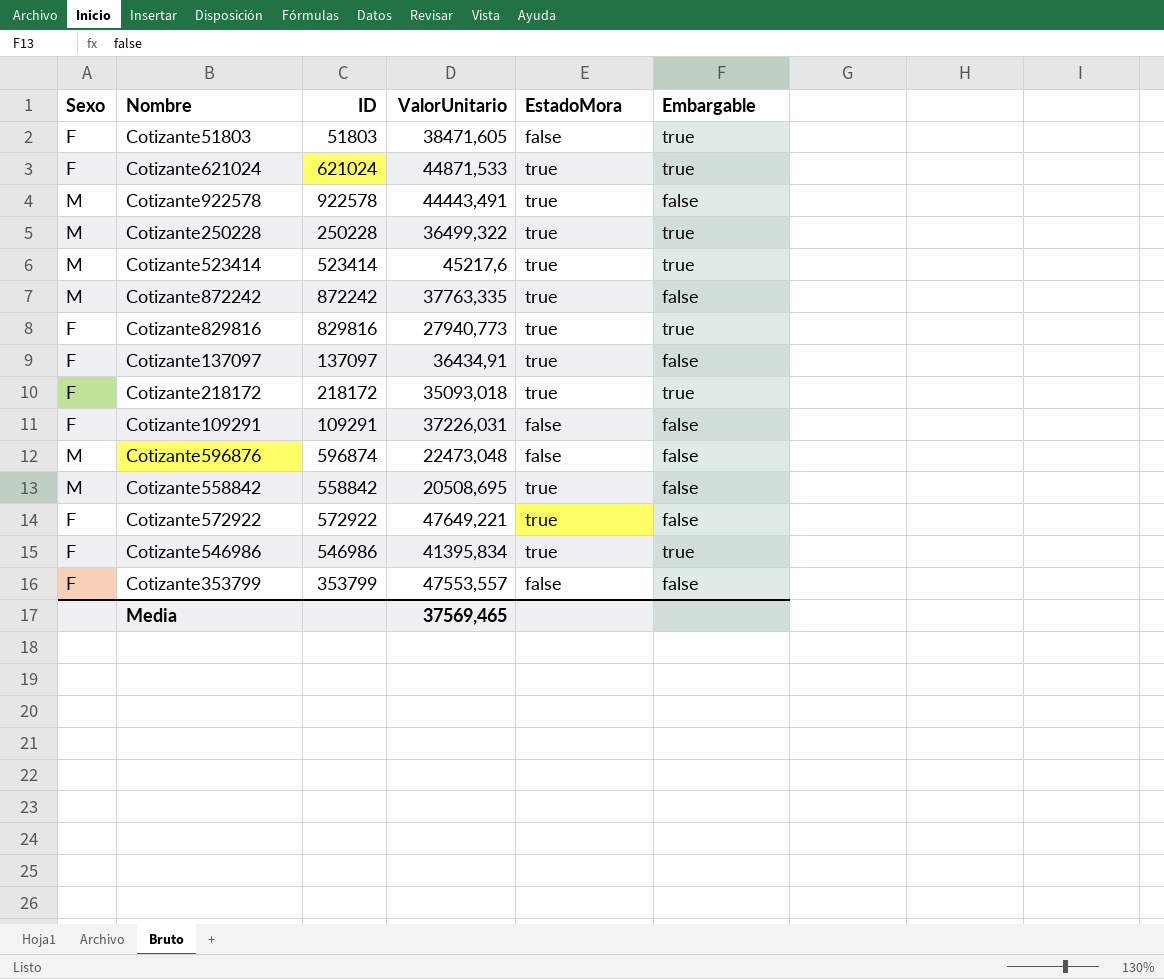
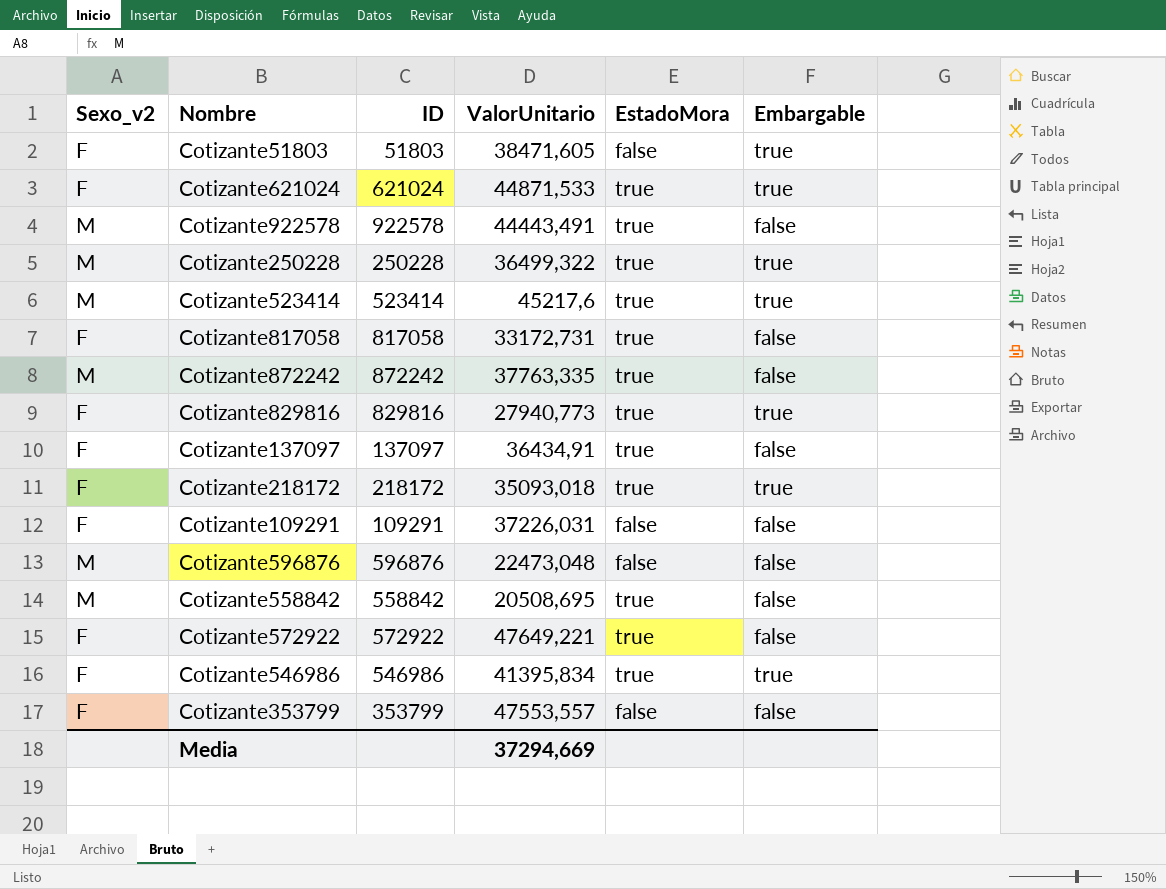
column name: Sexo -> Sexo_v2
row Cotizante817058: none -> F | 817058 | 33172,731 | true | false
Cotizante596876 | ID: 596874 -> 596876
Media | ValorUnitario: 37569,465 -> 37294,669

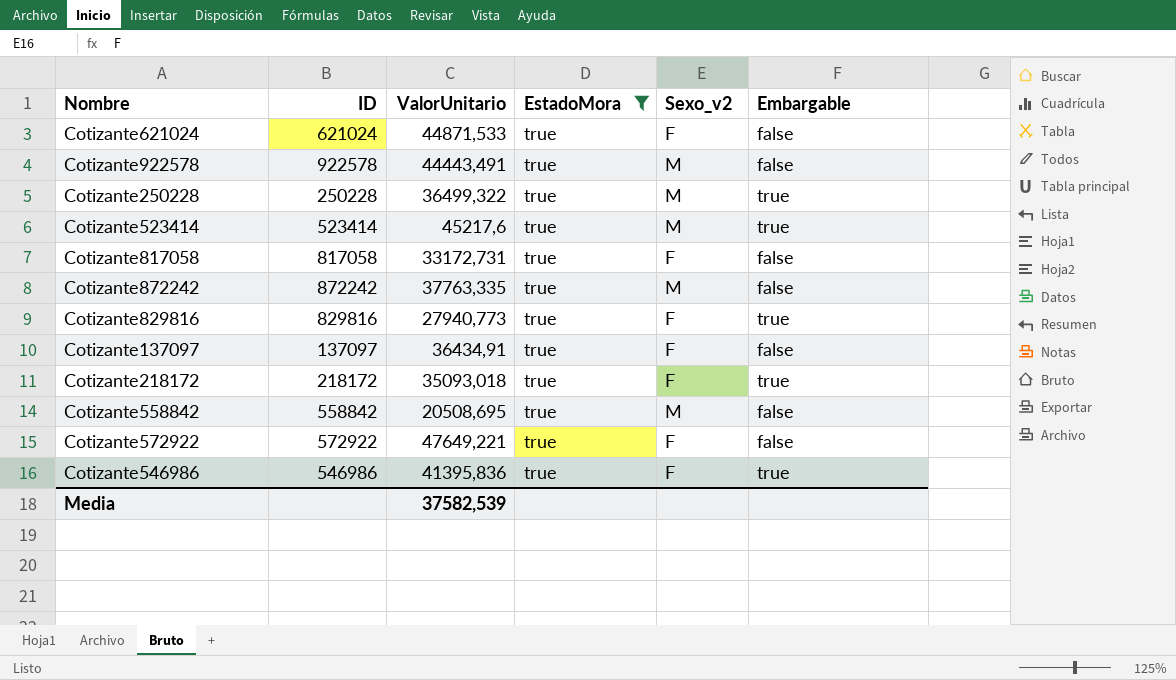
filter: none -> EstadoMora = true
column Sexo_v2 | position: 1 -> 5
Cotizante621024 | Embargable: true -> false
Cotizante546986 | ValorUnitario: 41395,834 -> 41395,836
Media | ValorUnitario: 37294,669 -> 37582,539

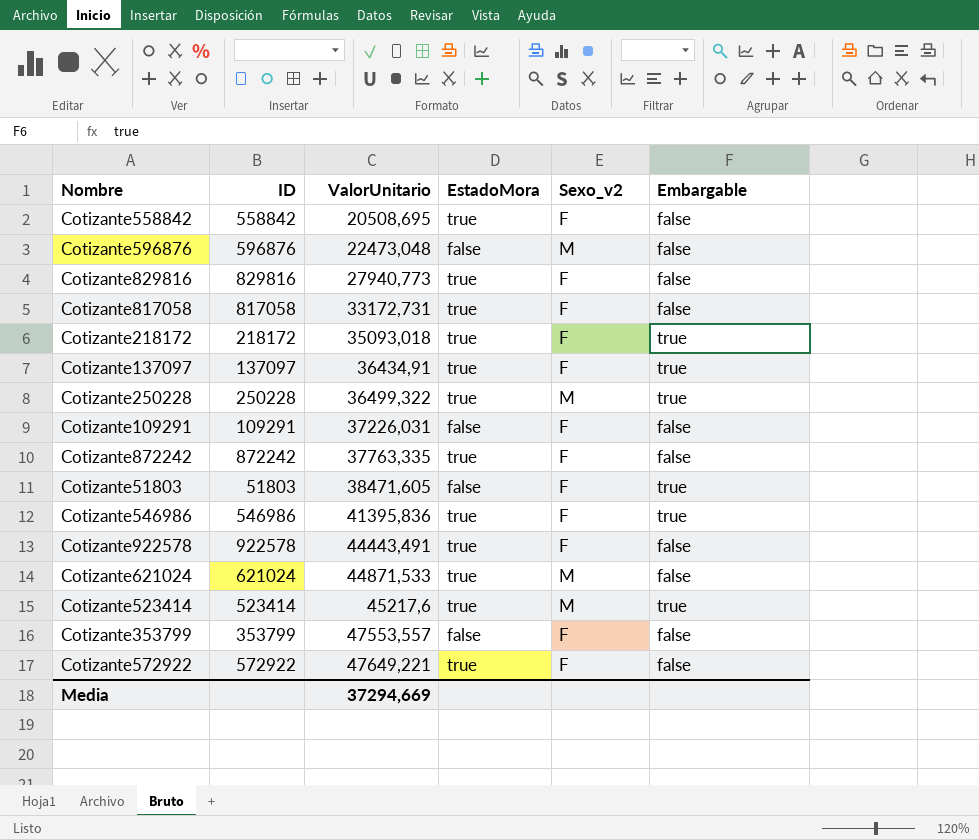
filter: EstadoMora = true -> none
row order: none -> ValorUnitario ascending
Cotizante558842 | Sexo_v2: M -> F
Cotizante829816 | Embargable: true -> false
Cotizante137097 | Embargable: false -> true
Cotizante872242 | Sexo_v2: M -> F
Cotizante922578 | Sexo_v2: M -> F
Cotizante621024 | Sexo_v2: F -> M
Media | ValorUnitario: 37582,539 -> 37294,669

